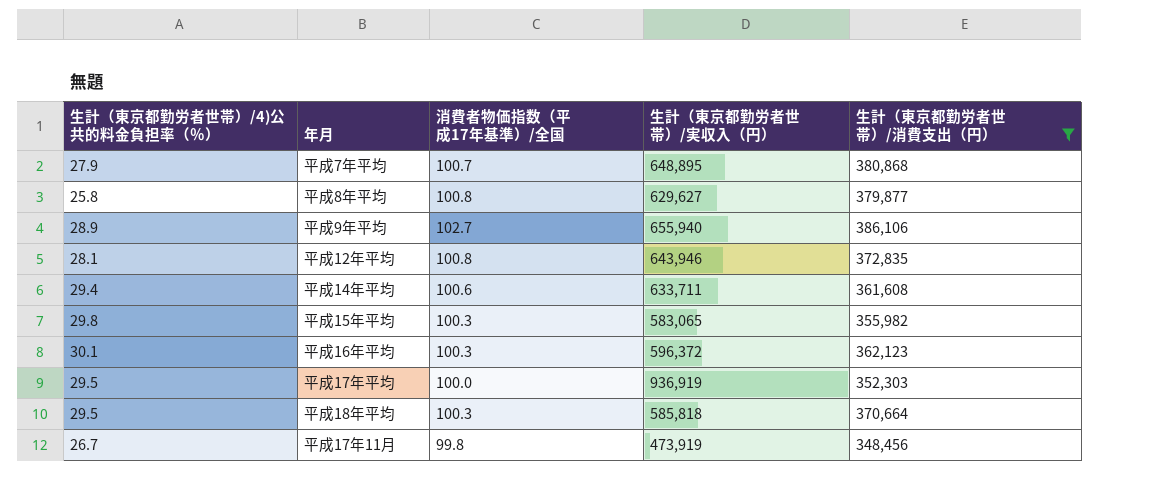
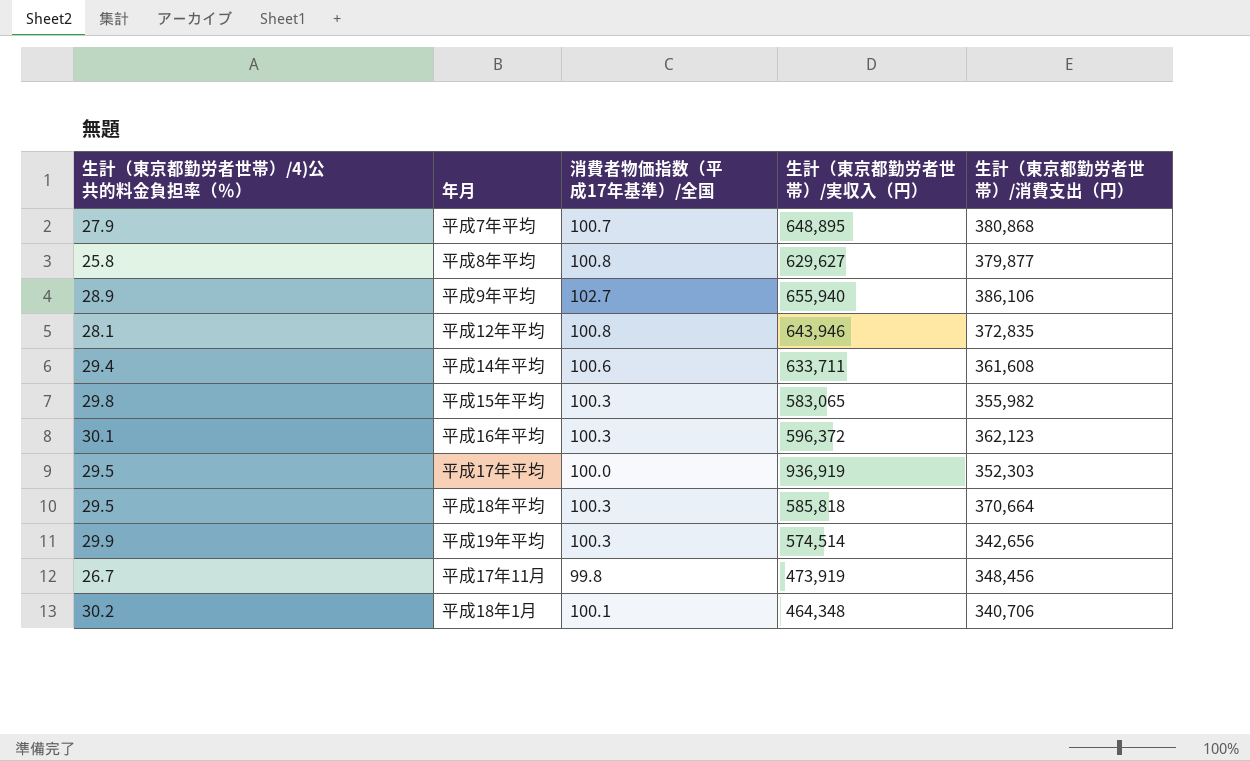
filter: 生計（東京都勤労者世帯）/消費支出（円） >= 348,456 -> none

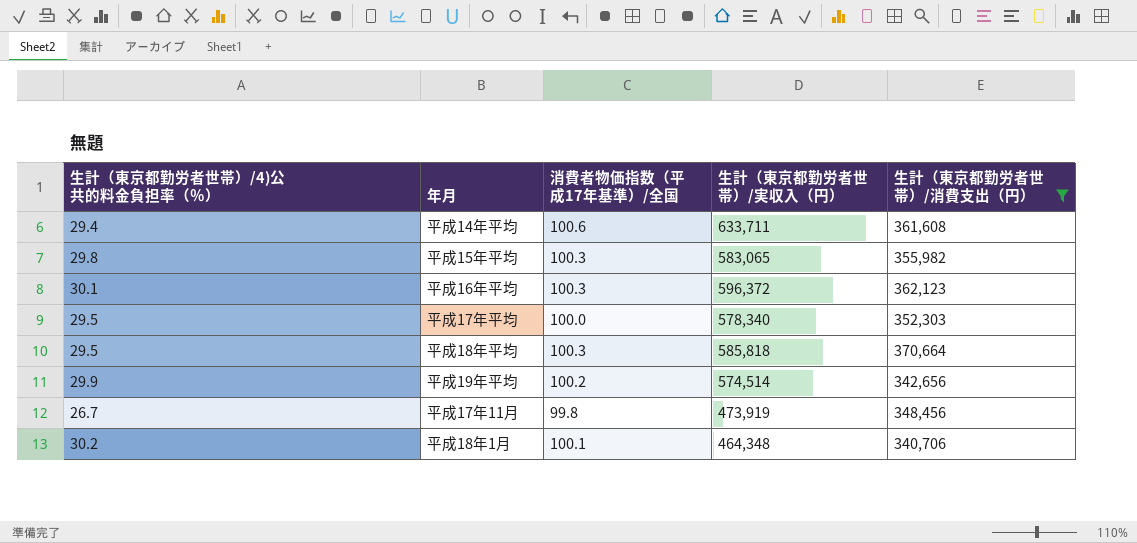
filter: none -> 生計（東京都勤労者世帯）/消費支出（円） <= 370,664
平成17年平均 | 生計（東京都勤労者世帯）/実収入（円）: 936,919 -> 578,340
平成19年平均 | 消費者物価指数（平成17年基準）/全国: 100.3 -> 100.2

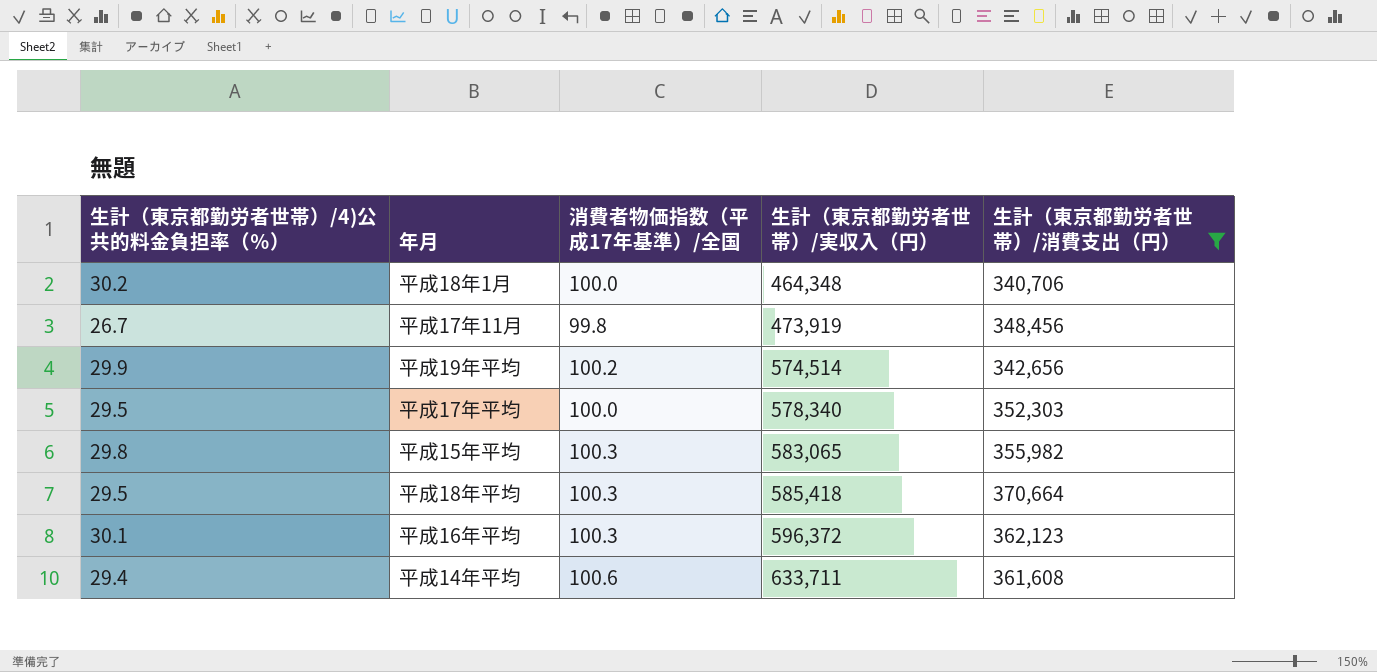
row order: none -> 生計（東京都勤労者世帯）/実収入（円） ascending
平成18年1月 | 消費者物価指数（平成17年基準）/全国: 100.1 -> 100.0
平成18年平均 | 生計（東京都勤労者世帯）/実収入（円）: 585,818 -> 585,418

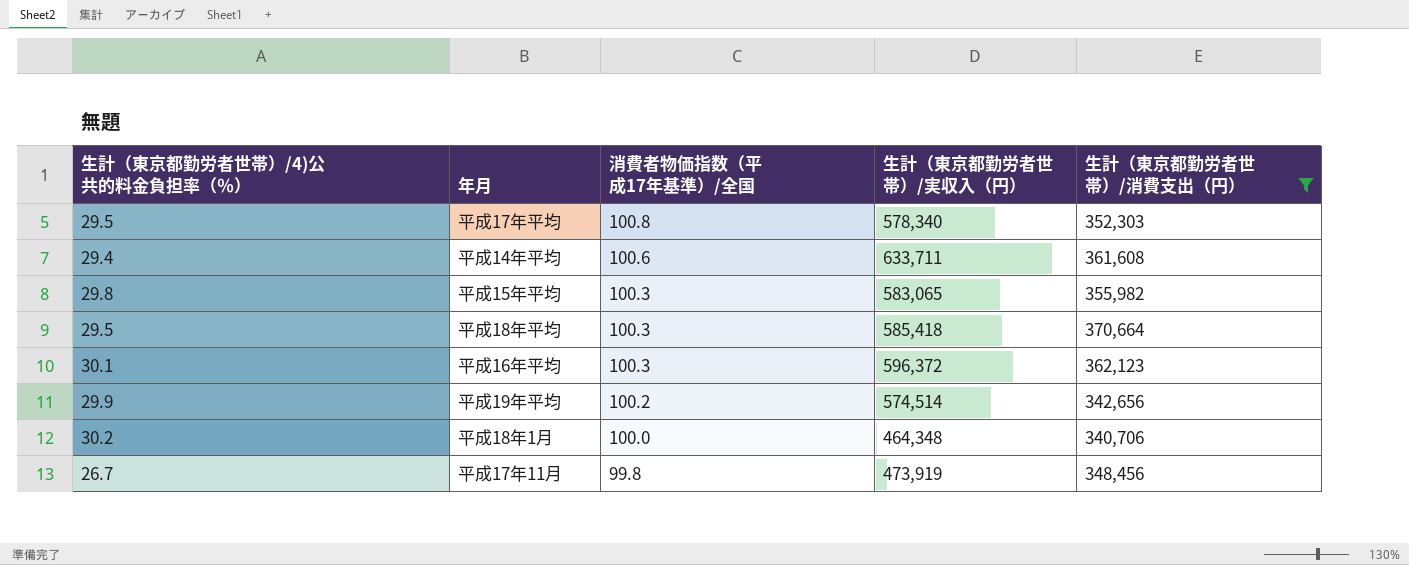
row order: 生計（東京都勤労者世帯）/実収入（円） ascending -> 消費者物価指数（平成17年基準）/全国 descending
平成17年平均 | 消費者物価指数（平成17年基準）/全国: 100.0 -> 100.8

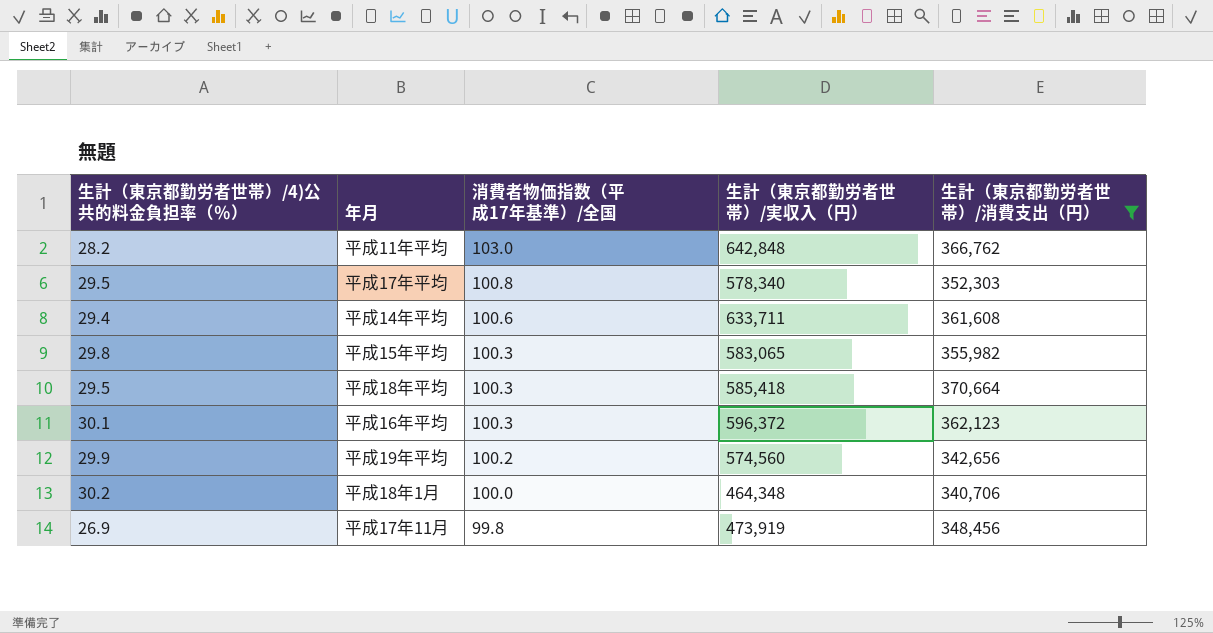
row 平成11年平均: none -> 28.2 | 103.0 | 642,848 | 366,762
平成19年平均 | 生計（東京都勤労者世帯）/実収入（円）: 574,514 -> 574,560
平成17年11月 | 生計（東京都勤労者世帯）/4)公共的料金負担率（％）: 26.7 -> 26.9

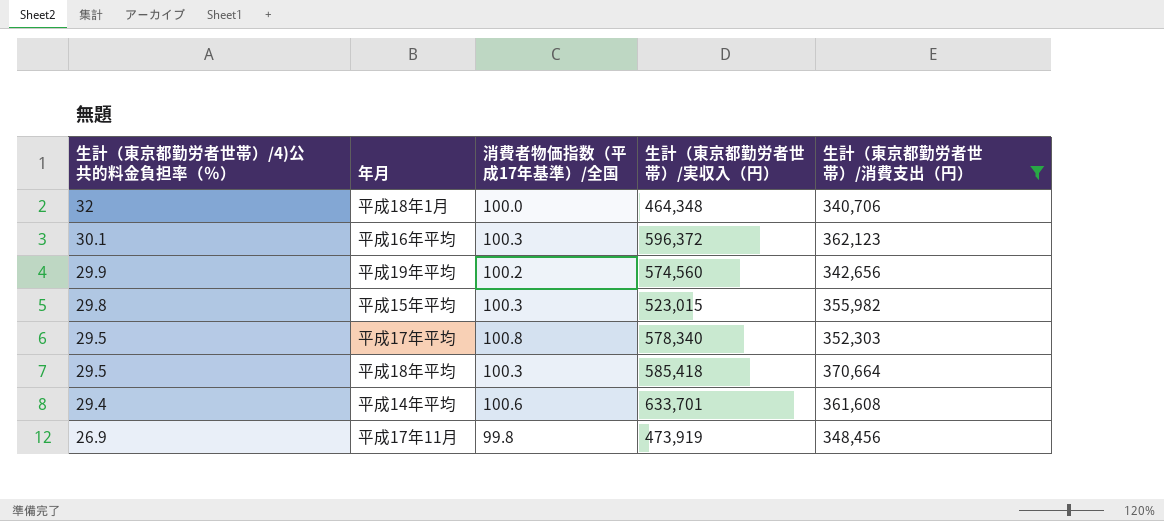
row order: 消費者物価指数（平成17年基準）/全国 descending -> 生計（東京都勤労者世帯）/4)公共的料金負担率（％） descending
row 平成11年平均: 28.2 | 103.0 | 642,848 | 366,762 -> none
平成18年1月 | 生計（東京都勤労者世帯）/4)公共的料金負担率（％）: 30.2 -> 32
平成15年平均 | 生計（東京都勤労者世帯）/実収入（円）: 583,065 -> 523,015
平成14年平均 | 生計（東京都勤労者世帯）/実収入（円）: 633,711 -> 633,701

